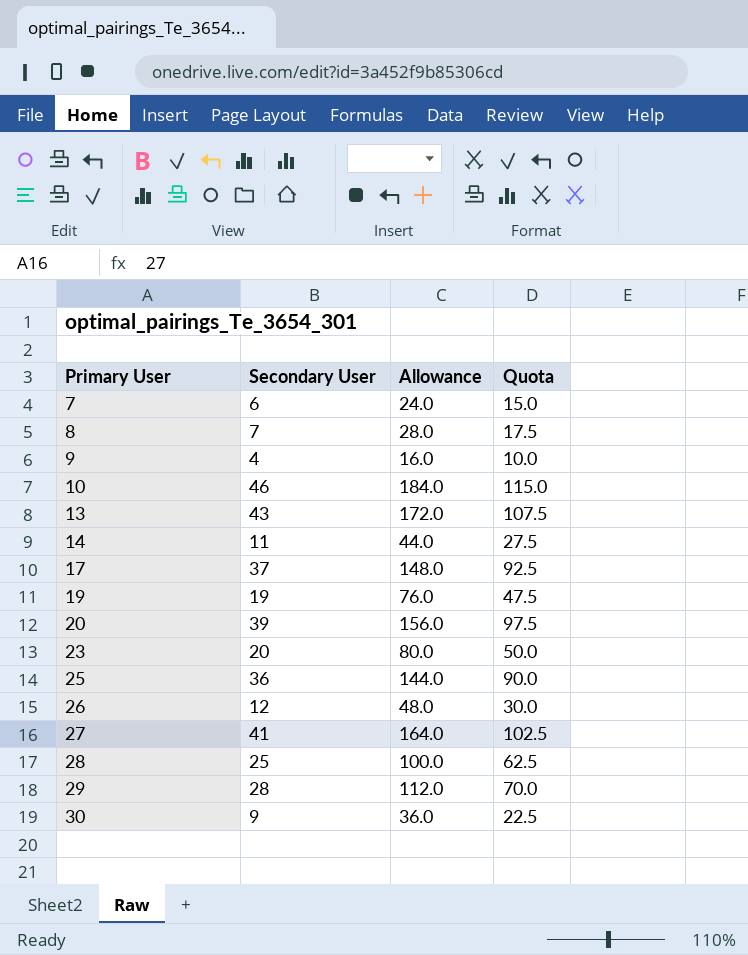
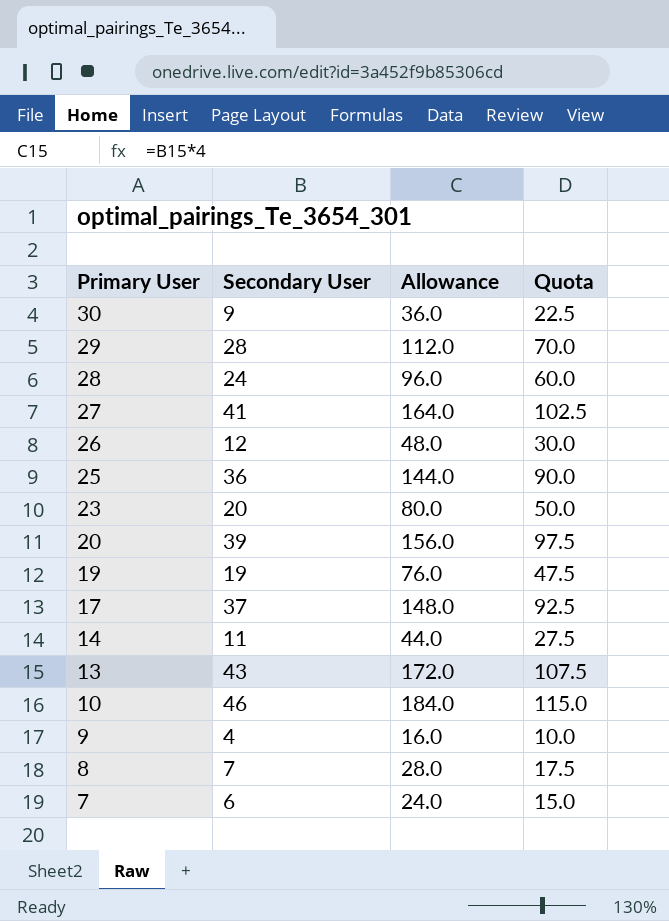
row order: Primary User ascending -> Primary User descending
28 | Secondary User: 25 -> 24
28 | Allowance: 100.0 -> 96.0
28 | Quota: 62.5 -> 60.0

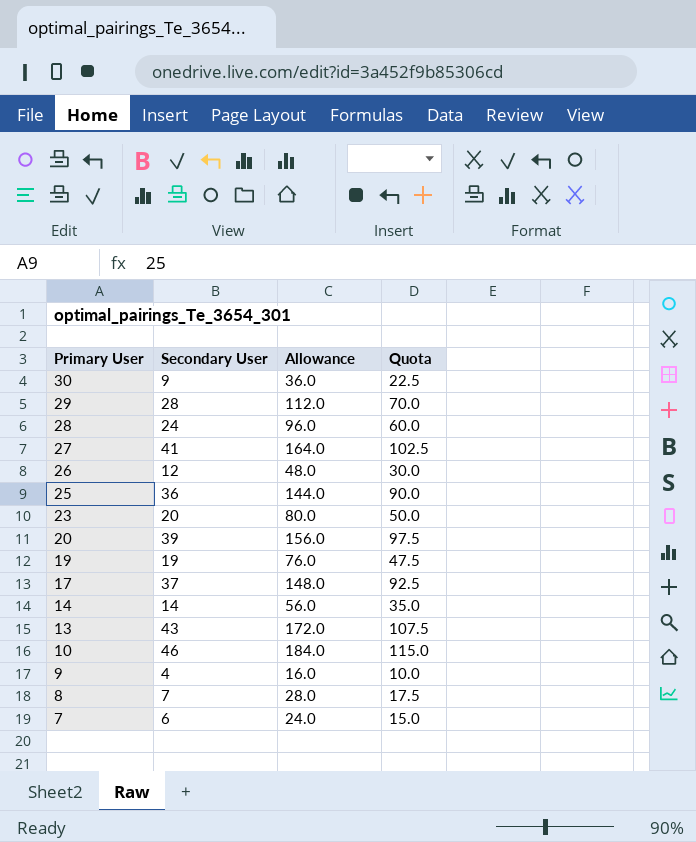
14 | Secondary User: 11 -> 14
14 | Allowance: 44.0 -> 56.0
14 | Quota: 27.5 -> 35.0

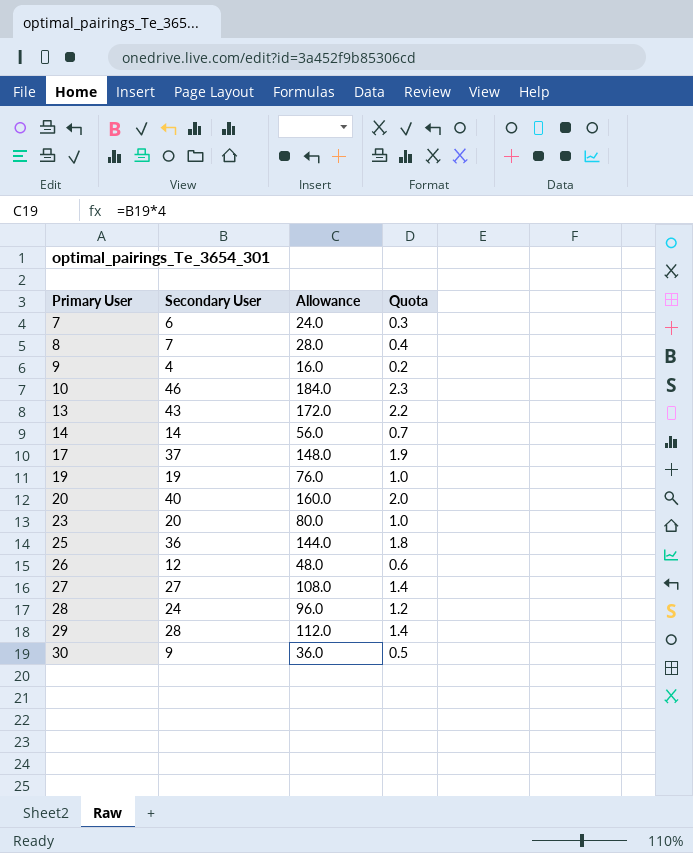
row order: Primary User descending -> Primary User ascending
column Quota | formula: [Secondary User] * 2.5 -> [Secondary User] * 0.05
20 | Secondary User: 39 -> 40
20 | Allowance: 156.0 -> 160.0
27 | Secondary User: 41 -> 27
27 | Allowance: 164.0 -> 108.0

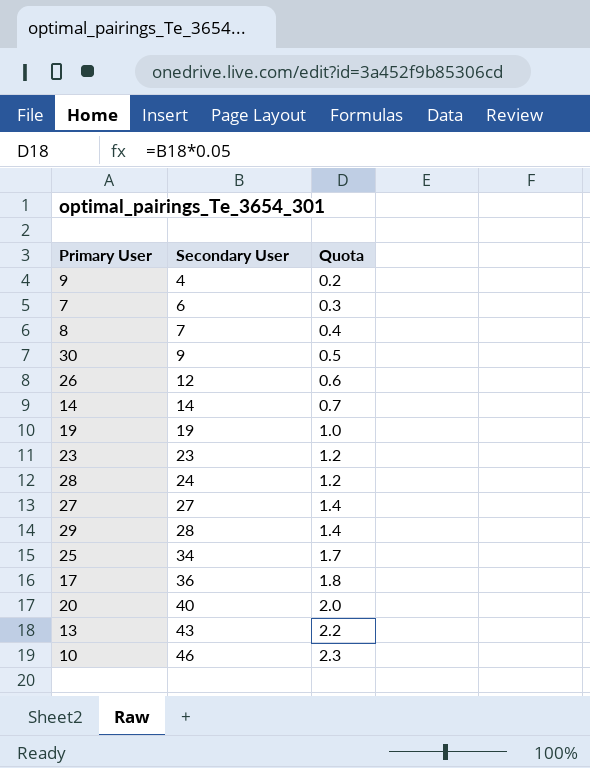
row order: Primary User ascending -> Secondary User ascending
column Allowance | formula: [Secondary User] * 4 -> none
23 | Secondary User: 20 -> 23
23 | Quota: 1.0 -> 1.2
25 | Secondary User: 36 -> 34
25 | Quota: 1.8 -> 1.7
17 | Secondary User: 37 -> 36
17 | Quota: 1.9 -> 1.8

